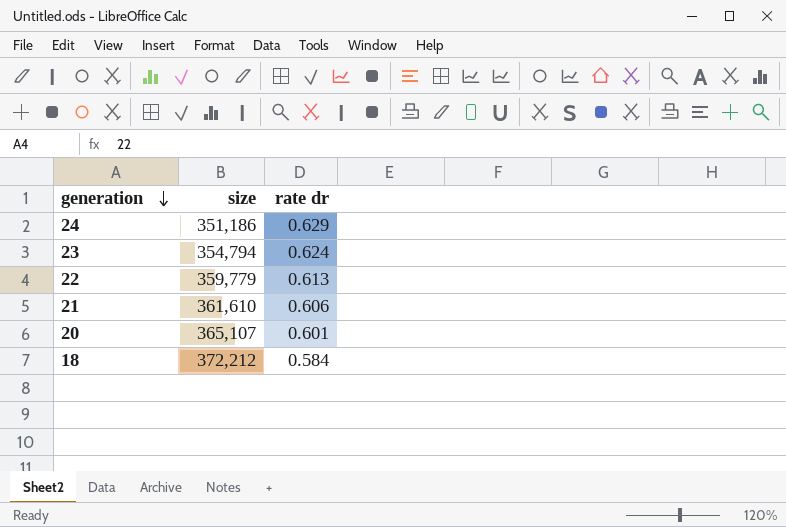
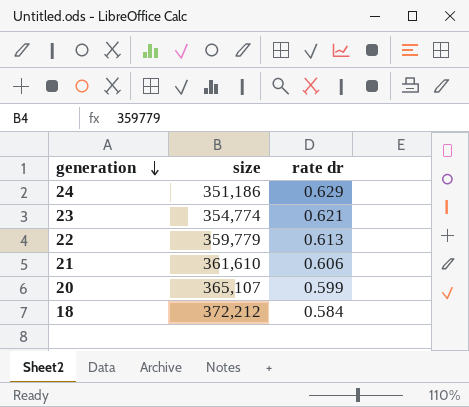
23 | size: 354,794 -> 354,774
23 | rate dr: 0.624 -> 0.621
20 | rate dr: 0.601 -> 0.599

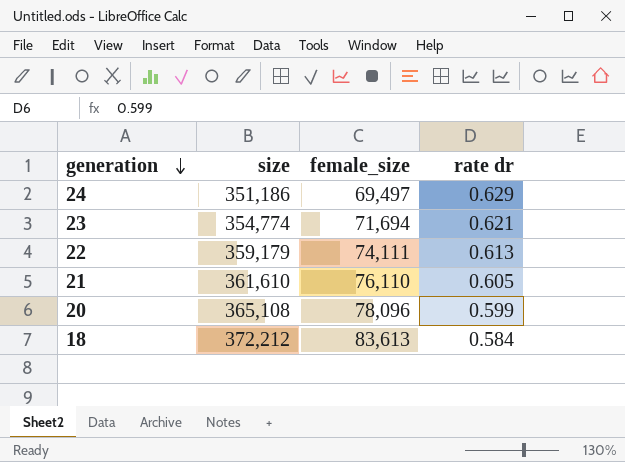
column female_size | position: none -> 3
22 | size: 359,779 -> 359,179
21 | rate dr: 0.606 -> 0.605
20 | size: 365,107 -> 365,108

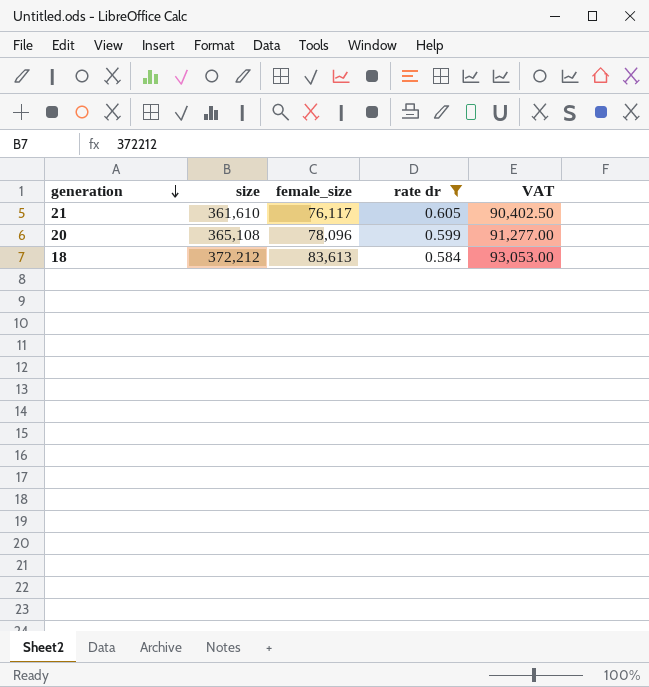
filter: none -> rate dr <= 0.605
column VAT | formula: none -> [size] * 0.25
21 | female_size: 76,110 -> 76,117

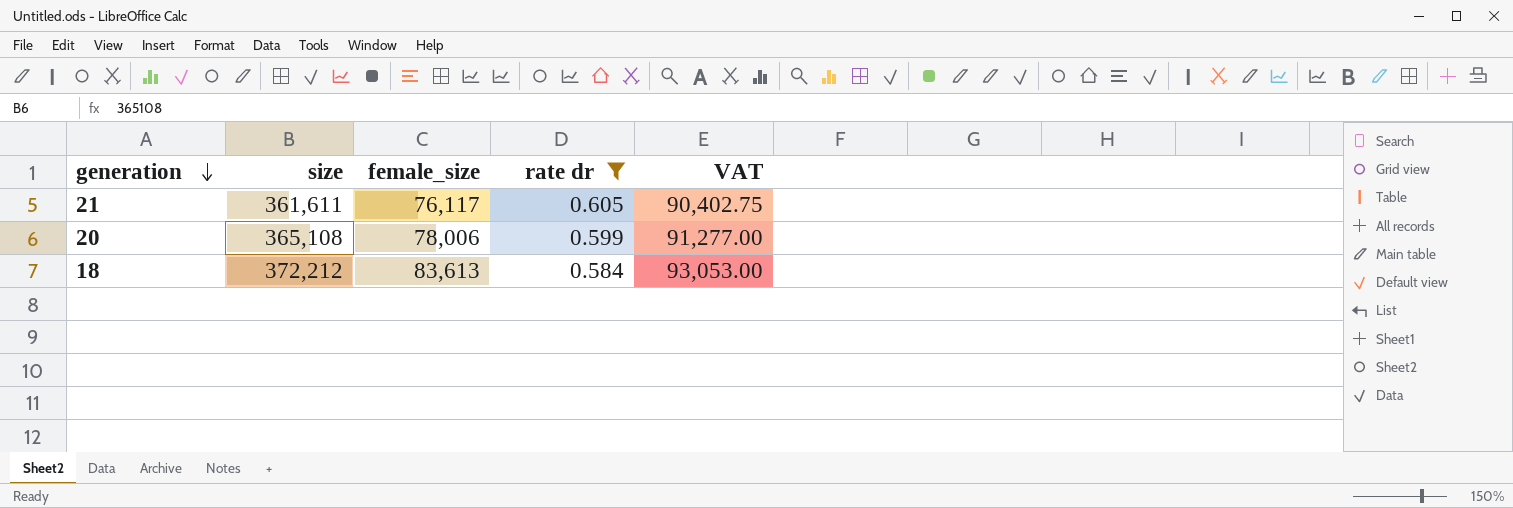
21 | size: 361,610 -> 361,611
21 | VAT: 90,402.50 -> 90,402.75
20 | female_size: 78,096 -> 78,006

